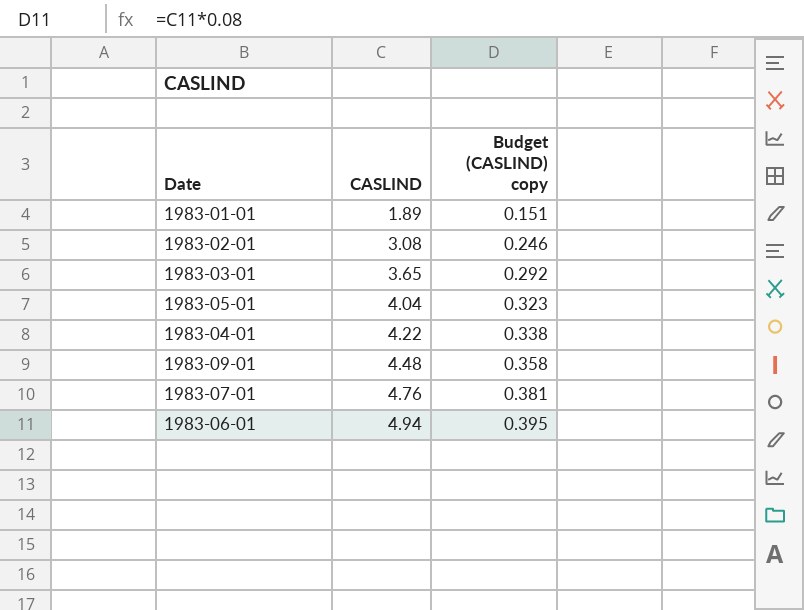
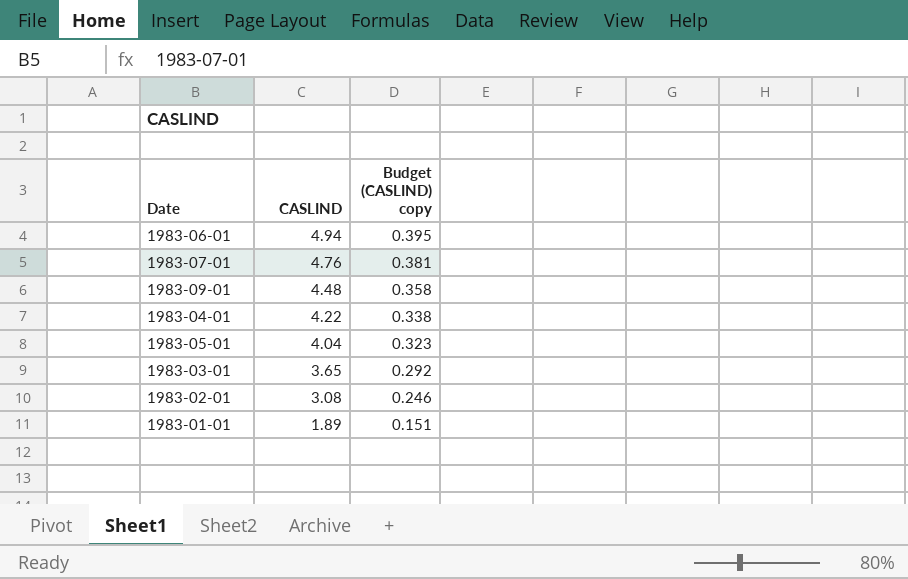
row order: CASLIND ascending -> CASLIND descending

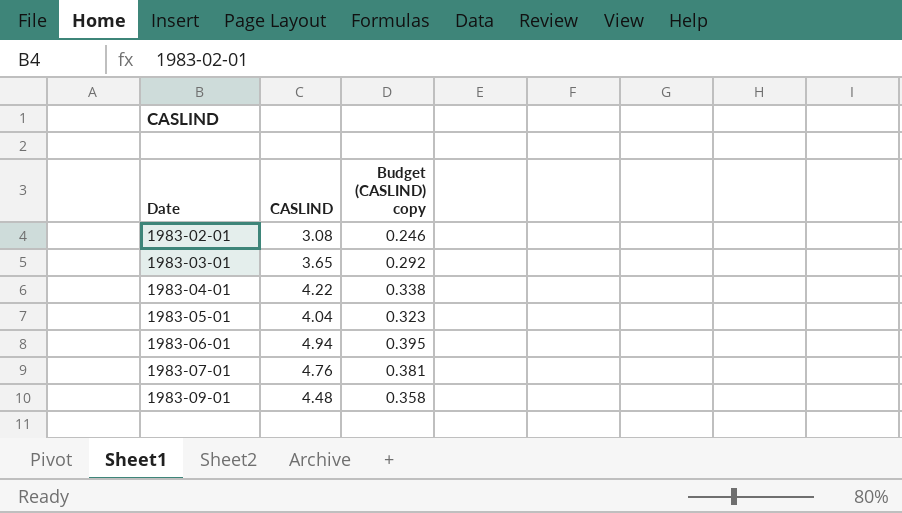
row order: CASLIND descending -> Date ascending
row 1983-01-01: 1.89 | 0.151 -> none

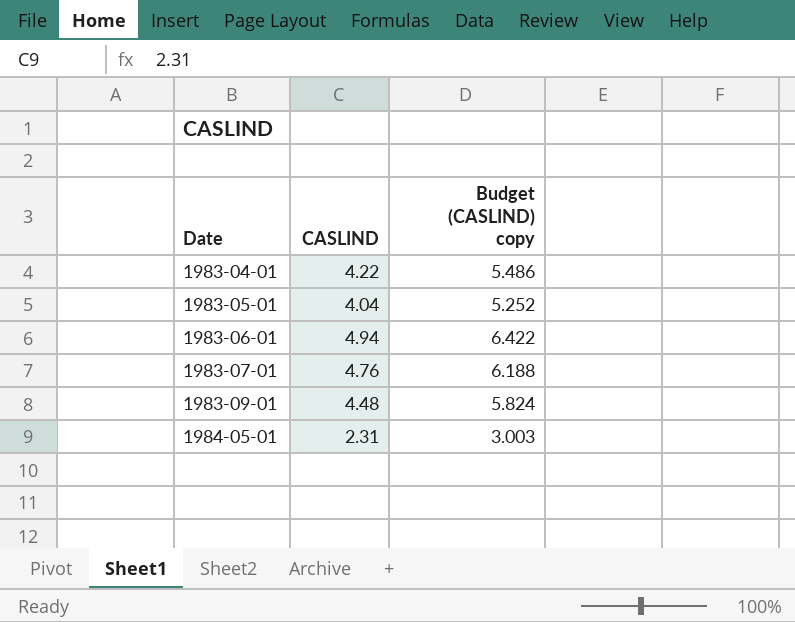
column Budget (CASLIND) copy | formula: [CASLIND] * 0.08 -> [CASLIND] * 1.3
row 1983-02-01: 3.08 | 0.246 -> none
row 1983-03-01: 3.65 | 0.292 -> none
row 1984-05-01: none -> 2.31 | 3.003

